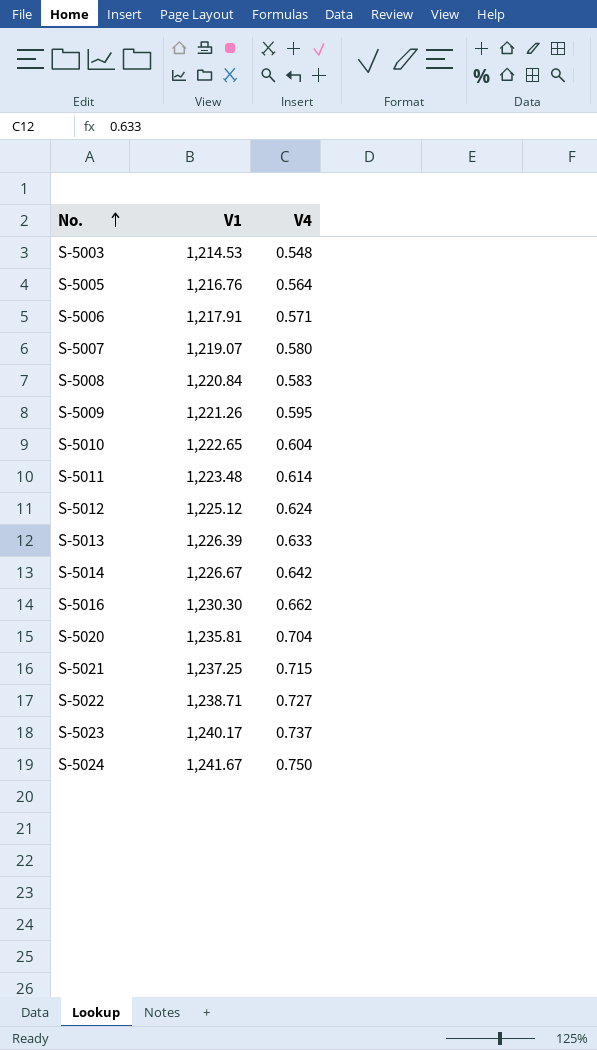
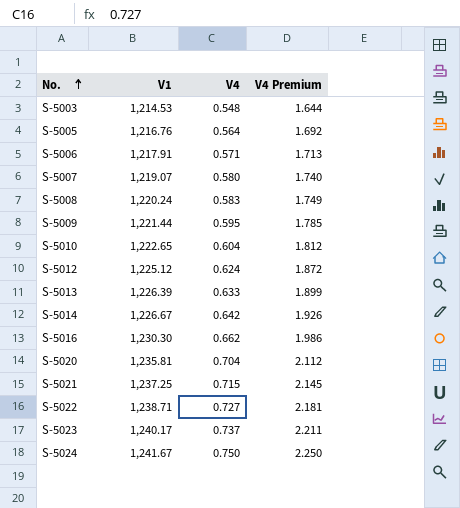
column V4 Premium | formula: none -> [V4] * 3
row S-5011: 1,223.48 | 0.614 -> none
S-5008 | V1: 1,220.84 -> 1,220.24
S-5009 | V1: 1,221.26 -> 1,221.44

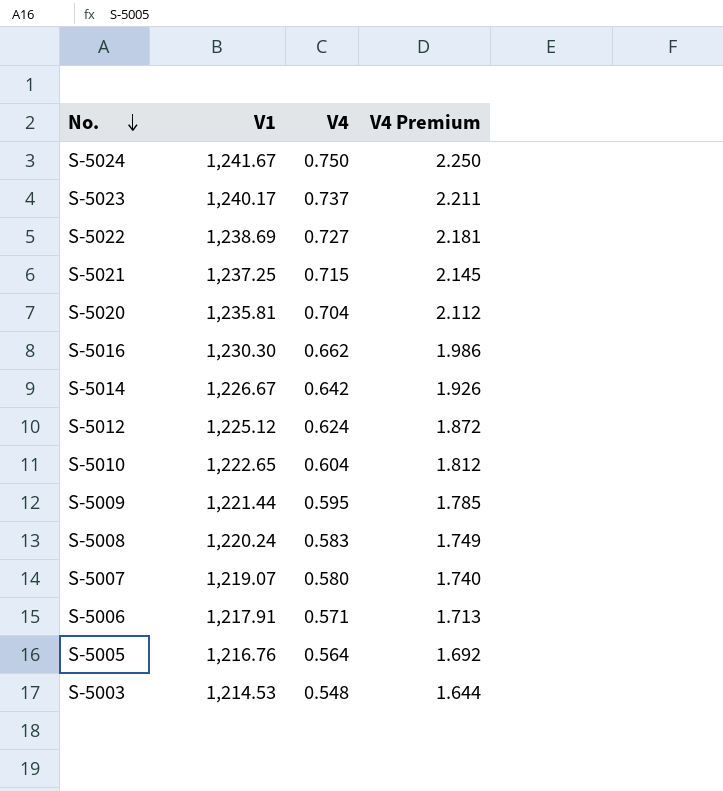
row order: No. ascending -> No. descending
row S-5013: 1,226.39 | 0.633 | 1.899 -> none
S-5022 | V1: 1,238.71 -> 1,238.69

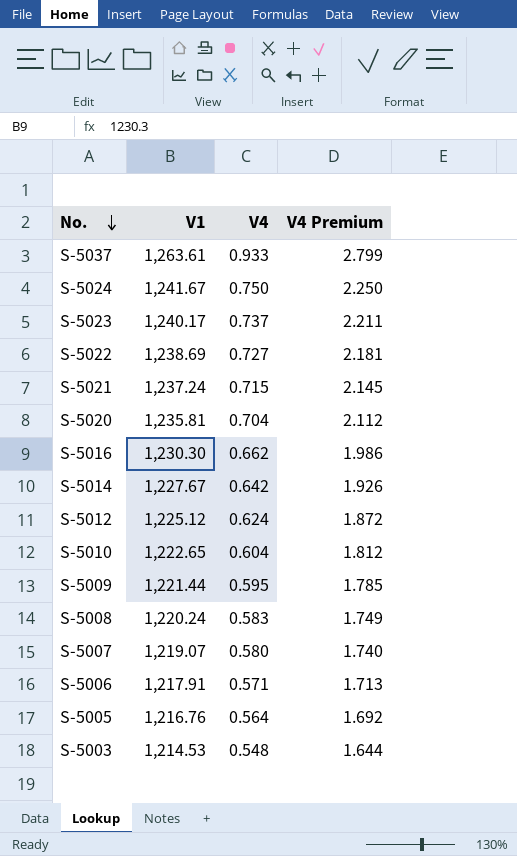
row S-5037: none -> 1,263.61 | 0.933 | 2.799
S-5021 | V1: 1,237.25 -> 1,237.24
S-5014 | V1: 1,226.67 -> 1,227.67

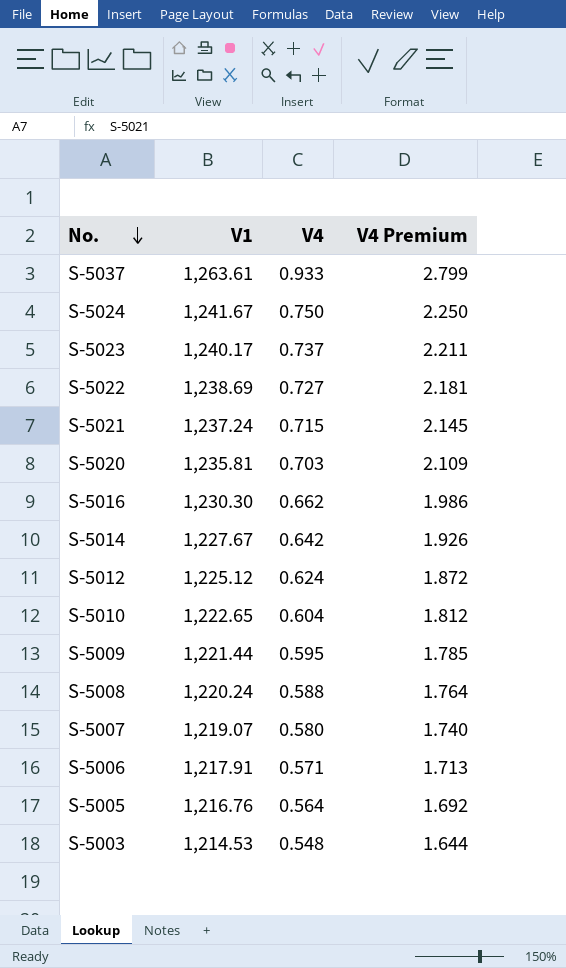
S-5020 | V4: 0.704 -> 0.703
S-5020 | V4 Premium: 2.112 -> 2.109
S-5008 | V4: 0.583 -> 0.588
S-5008 | V4 Premium: 1.749 -> 1.764

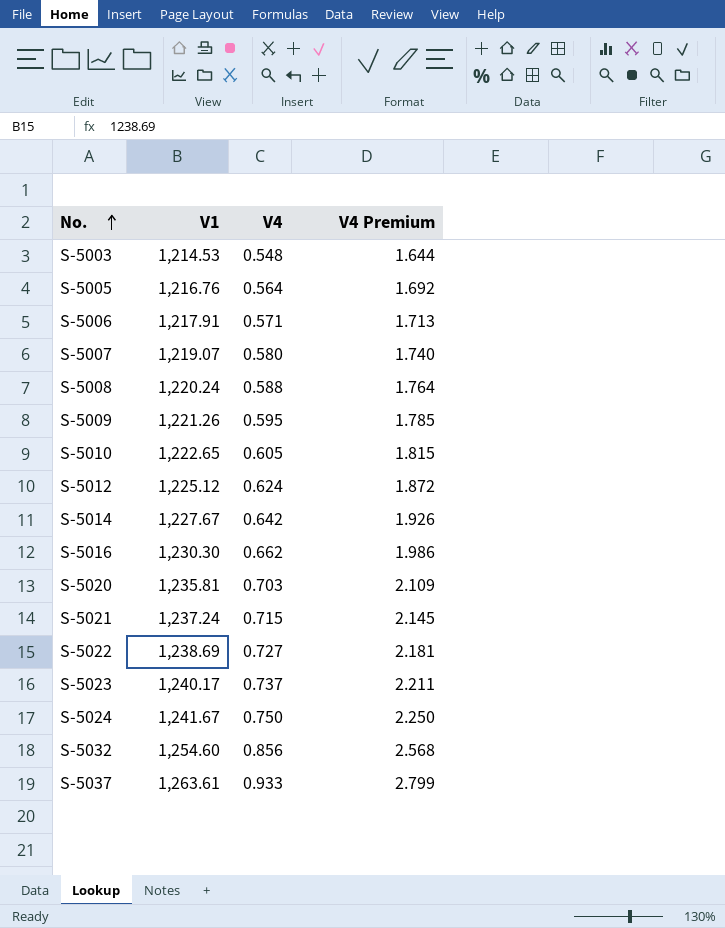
row order: No. descending -> No. ascending
S-5009 | V1: 1,221.44 -> 1,221.26
S-5010 | V4: 0.604 -> 0.605
S-5010 | V4 Premium: 1.812 -> 1.815
row S-5032: none -> 1,254.60 | 0.856 | 2.568

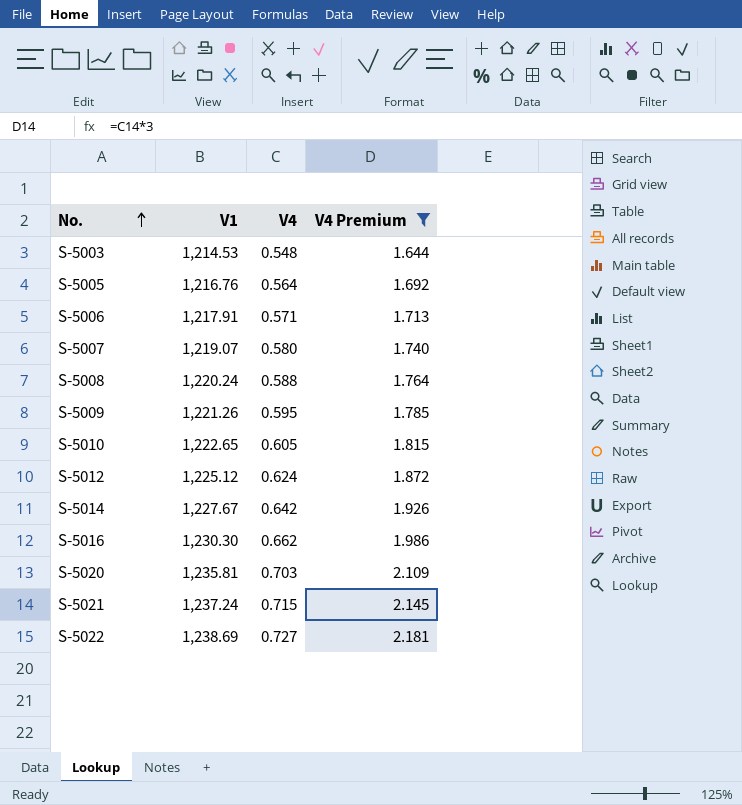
filter: none -> V4 Premium <= 2.181

